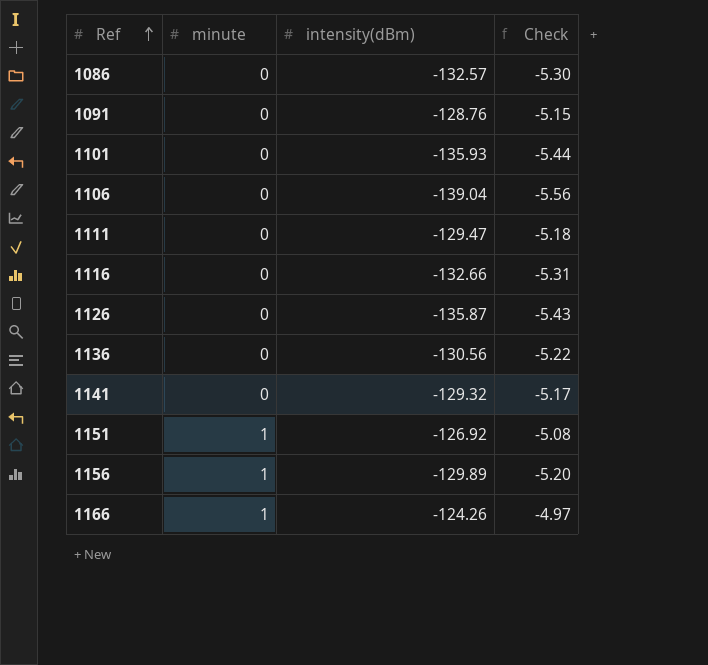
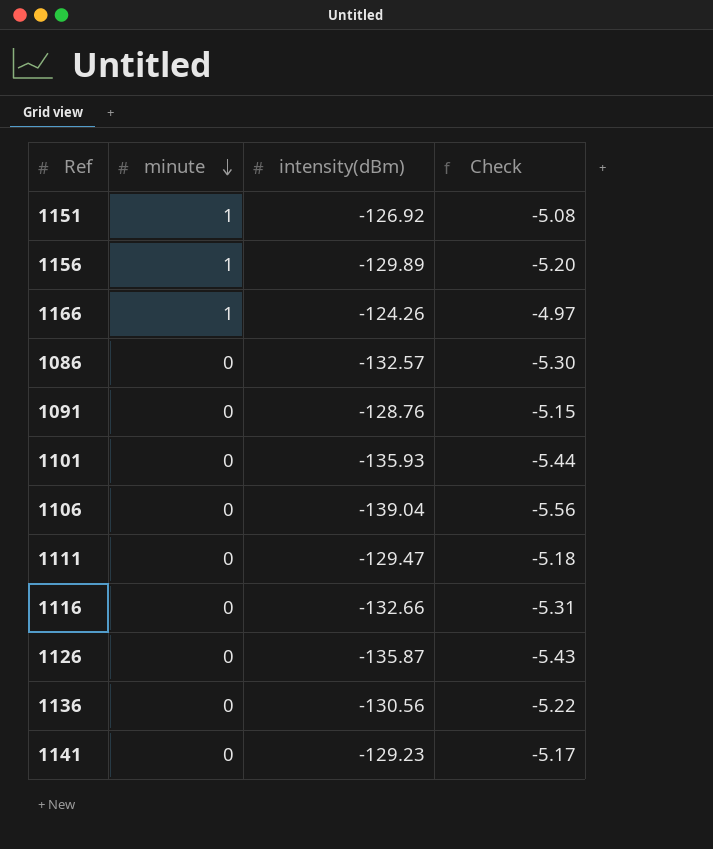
row order: Ref ascending -> minute descending
1141 | intensity(dBm): -129.32 -> -129.23

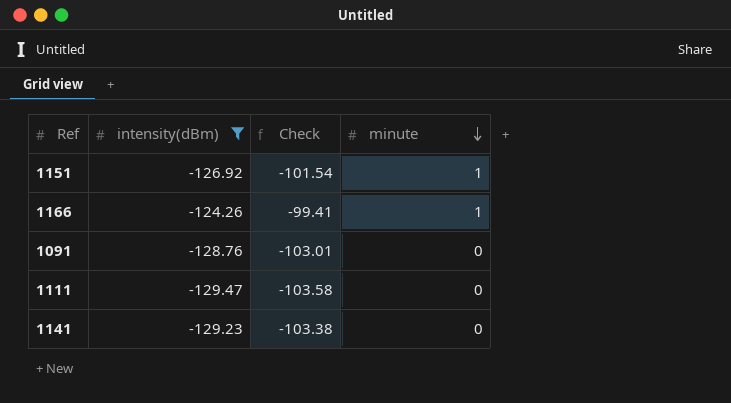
filter: none -> intensity(dBm) >= -129.47
column Check | formula: [intensity(dBm)] * 0.04 -> [intensity(dBm)] * 0.8
column minute | position: 2 -> 4

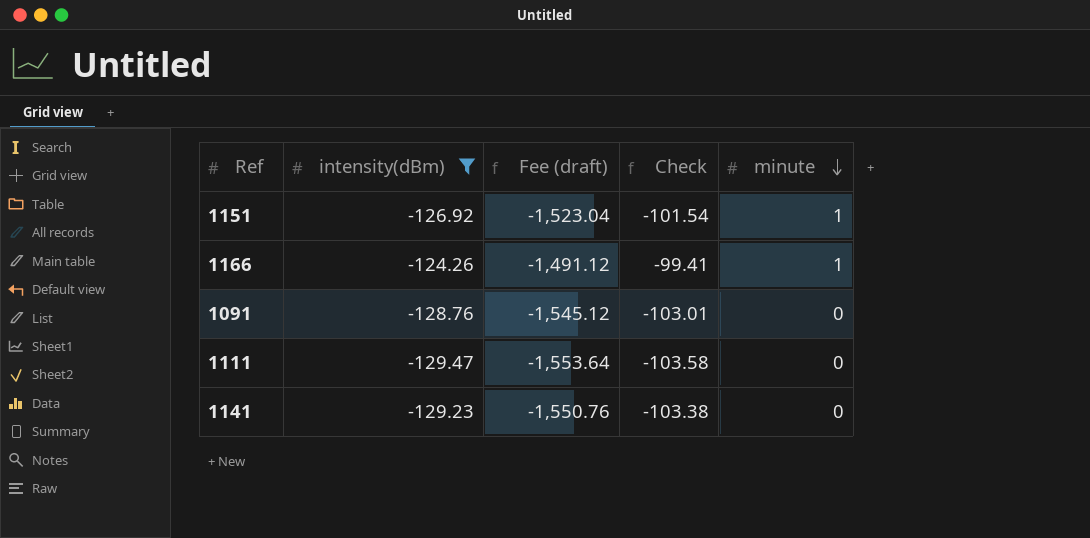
column Fee (draft) | formula: none -> [intensity(dBm)] * 12

